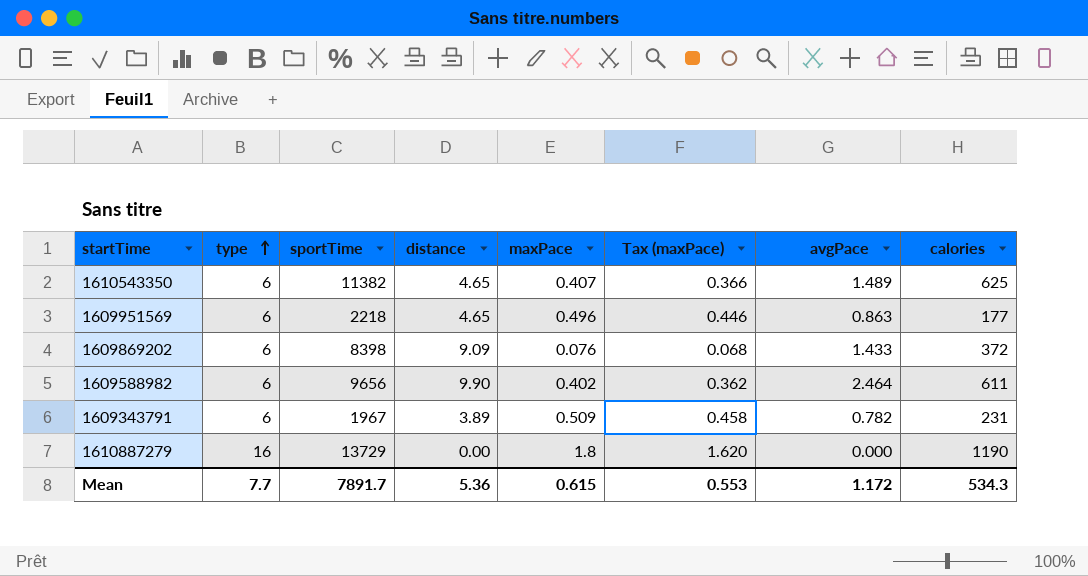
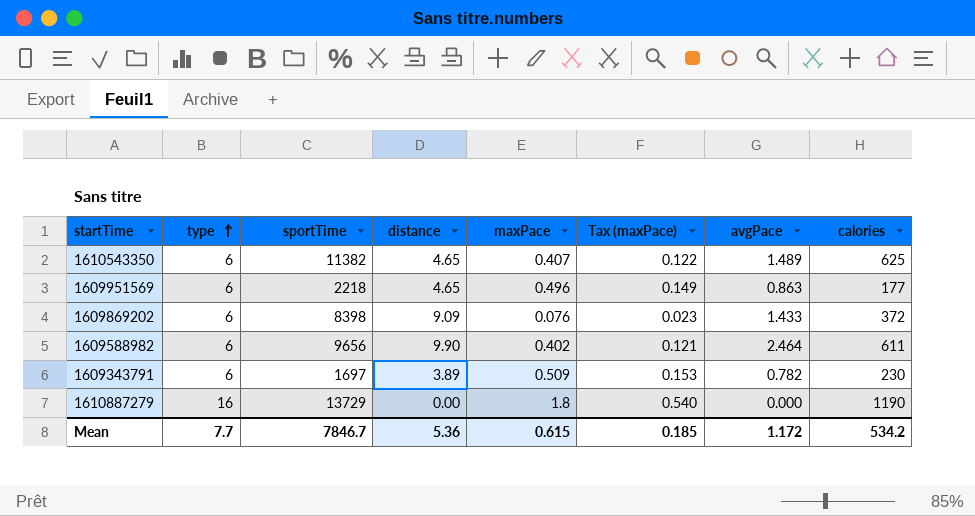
column Tax (maxPace) | formula: [maxPace] * 0.9 -> [maxPace] * 0.3
1609343791 | sportTime: 1967 -> 1697
1609343791 | calories: 231 -> 230
Mean | sportTime: 7891.7 -> 7846.7
Mean | Tax (maxPace): 0.553 -> 0.185
Mean | calories: 534.3 -> 534.2

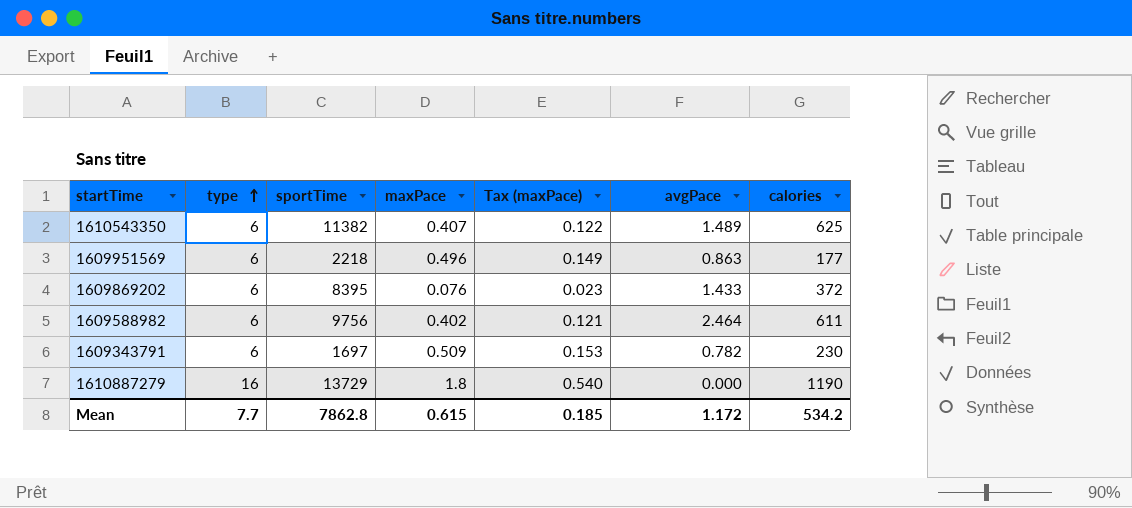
column distance | position: 4 -> none
1609869202 | sportTime: 8398 -> 8395
1609588982 | sportTime: 9656 -> 9756
Mean | sportTime: 7846.7 -> 7862.8

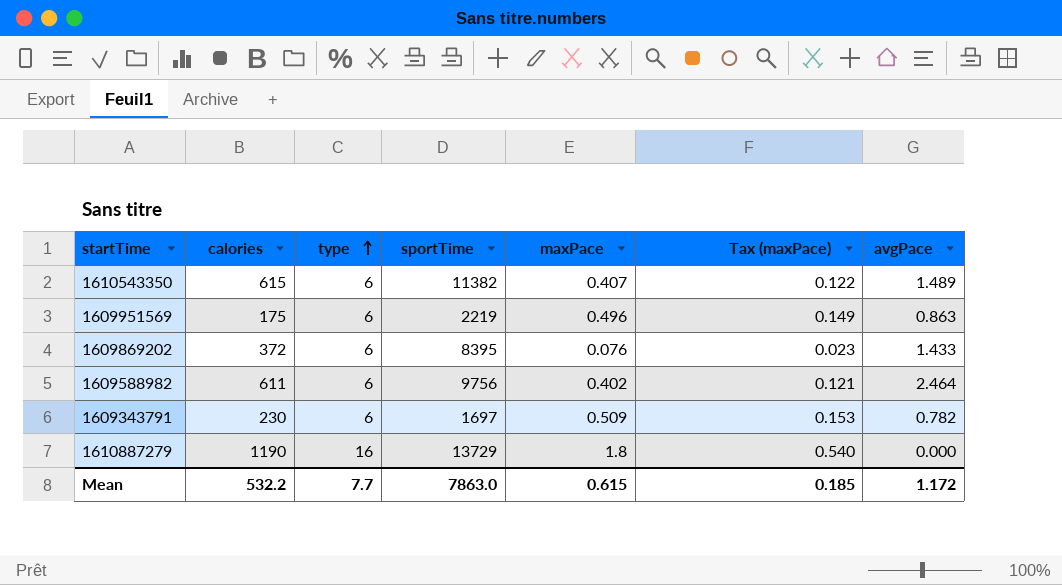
column calories | position: 7 -> 2
1610543350 | calories: 625 -> 615
1609951569 | calories: 177 -> 175
1609951569 | sportTime: 2218 -> 2219
Mean | calories: 534.2 -> 532.2
Mean | sportTime: 7862.8 -> 7863.0

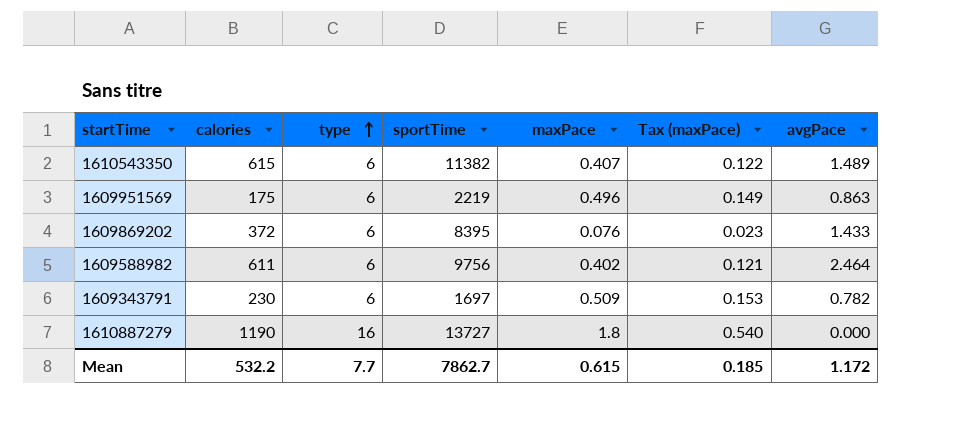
1610887279 | sportTime: 13729 -> 13727
Mean | sportTime: 7863.0 -> 7862.7

